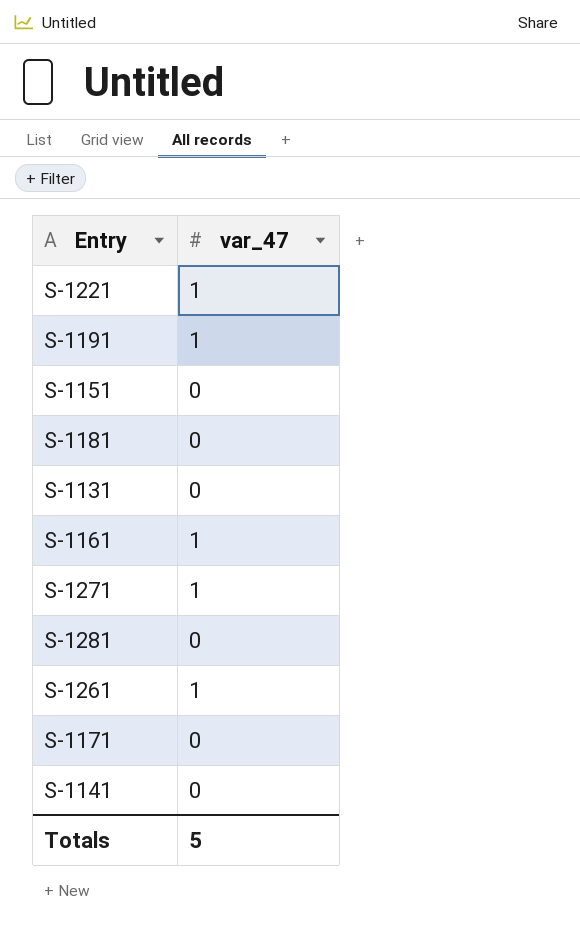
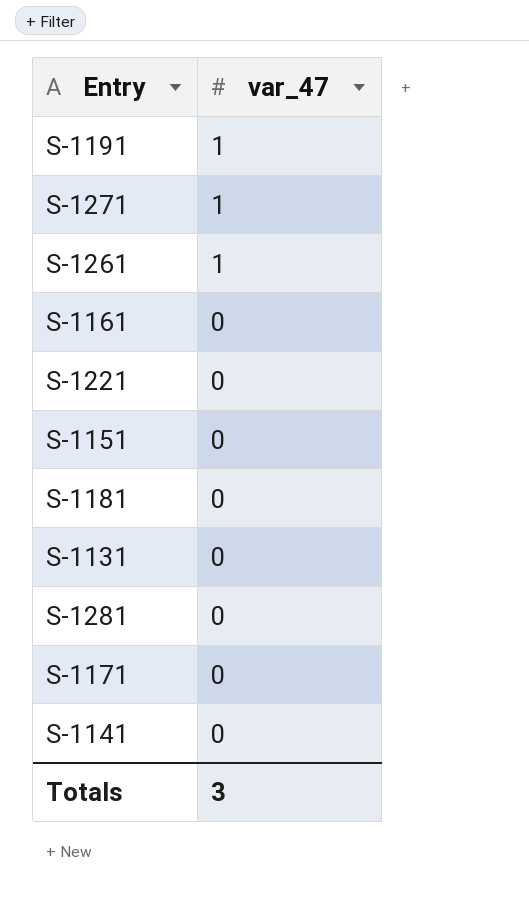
row order: none -> var_47 descending
S-1161 | var_47: 1 -> 0
S-1221 | var_47: 1 -> 0
Totals | var_47: 5 -> 3

